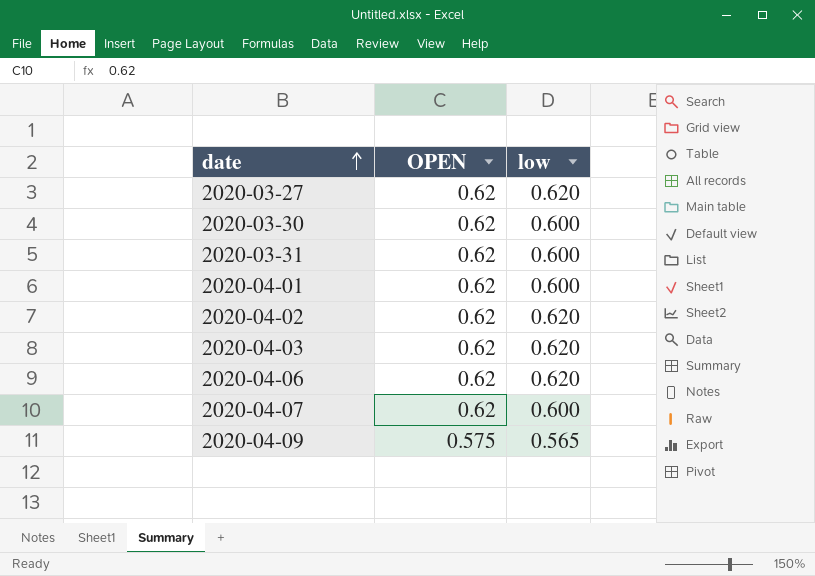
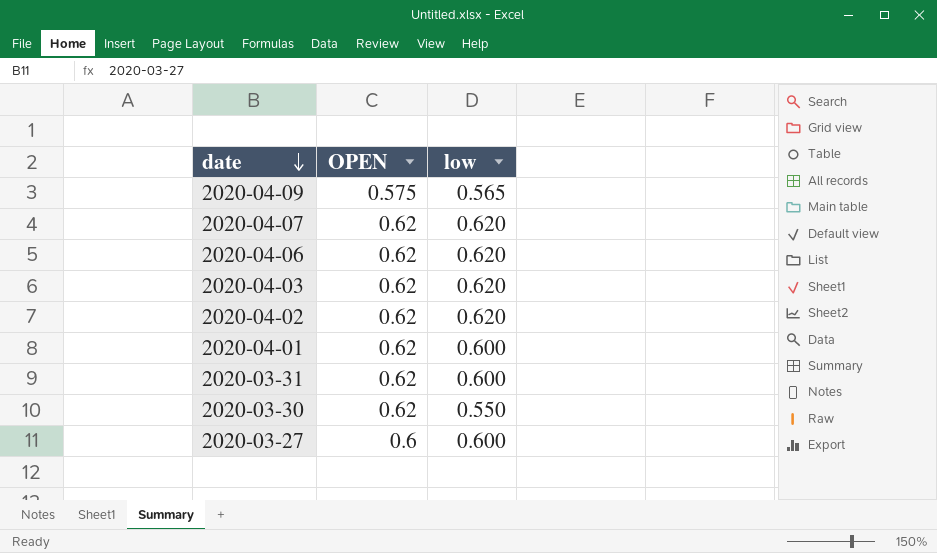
row order: date ascending -> date descending
2020-04-07 | low: 0.600 -> 0.620
2020-03-30 | low: 0.600 -> 0.550
2020-03-27 | OPEN: 0.62 -> 0.6
2020-03-27 | low: 0.620 -> 0.600

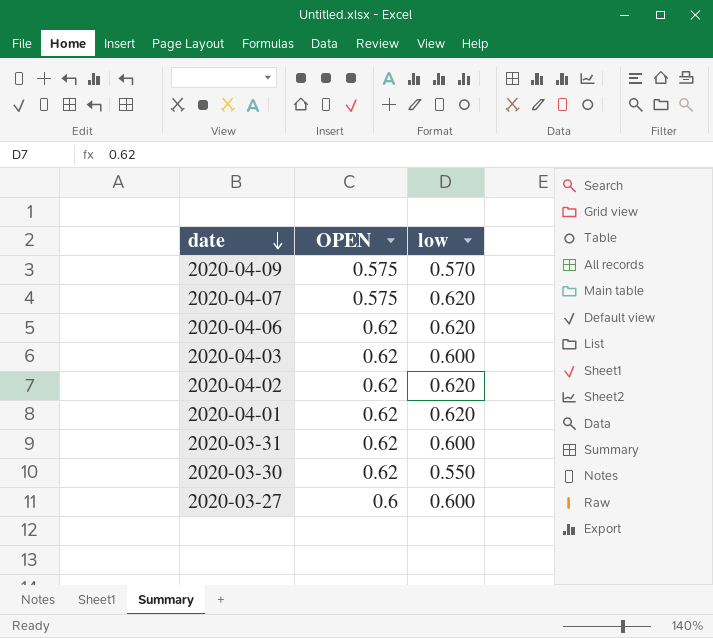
2020-04-09 | low: 0.565 -> 0.570
2020-04-07 | OPEN: 0.62 -> 0.575
2020-04-03 | low: 0.620 -> 0.600
2020-04-01 | low: 0.600 -> 0.620

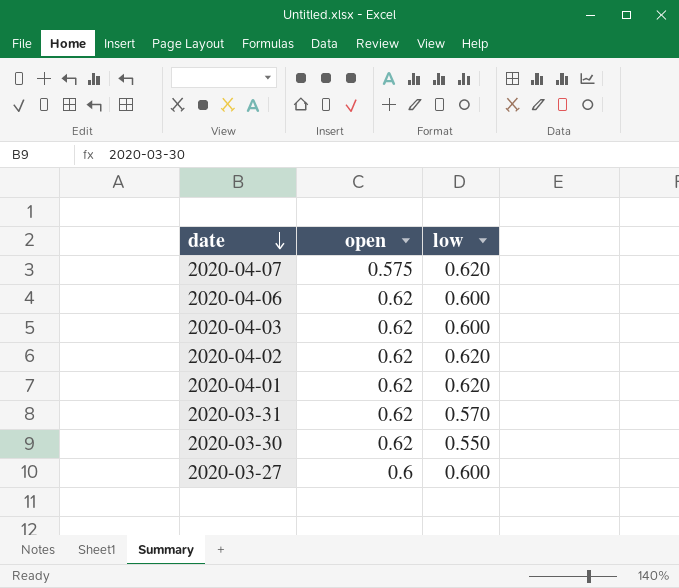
column name: OPEN -> open
row 2020-04-09: 0.575 | 0.570 -> none
2020-04-06 | low: 0.620 -> 0.600
2020-03-31 | low: 0.600 -> 0.570

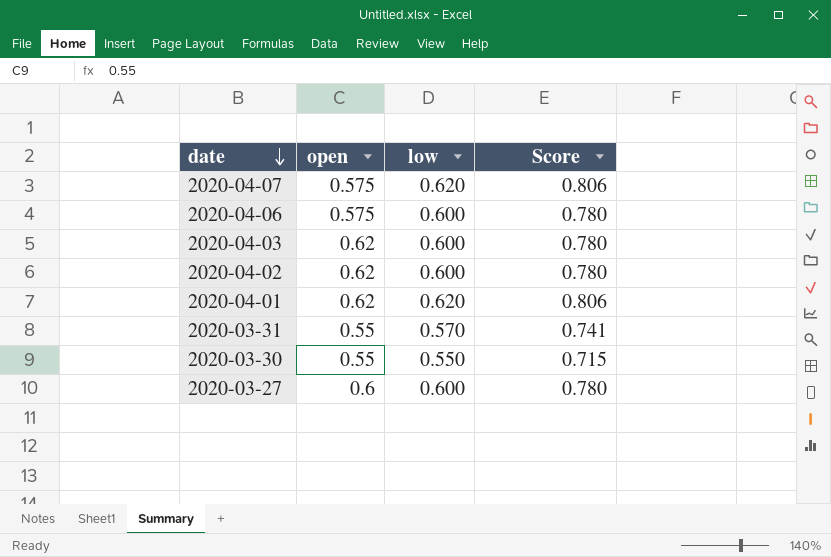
column Score | formula: none -> [low] * 1.3
2020-04-06 | open: 0.62 -> 0.575
2020-04-02 | low: 0.620 -> 0.600
2020-03-31 | open: 0.62 -> 0.55
2020-03-30 | open: 0.62 -> 0.55

